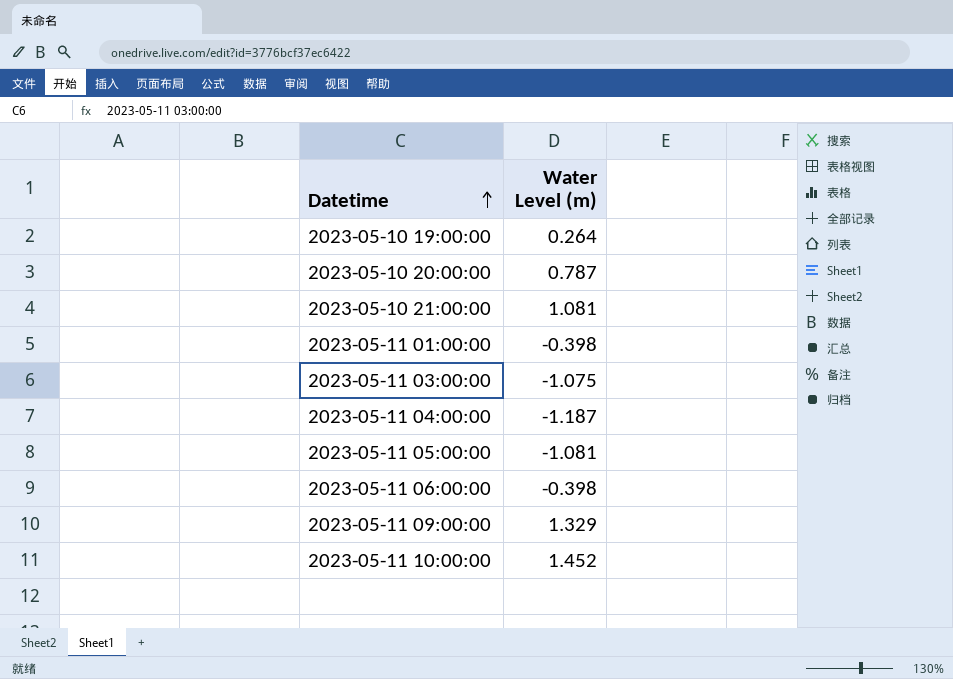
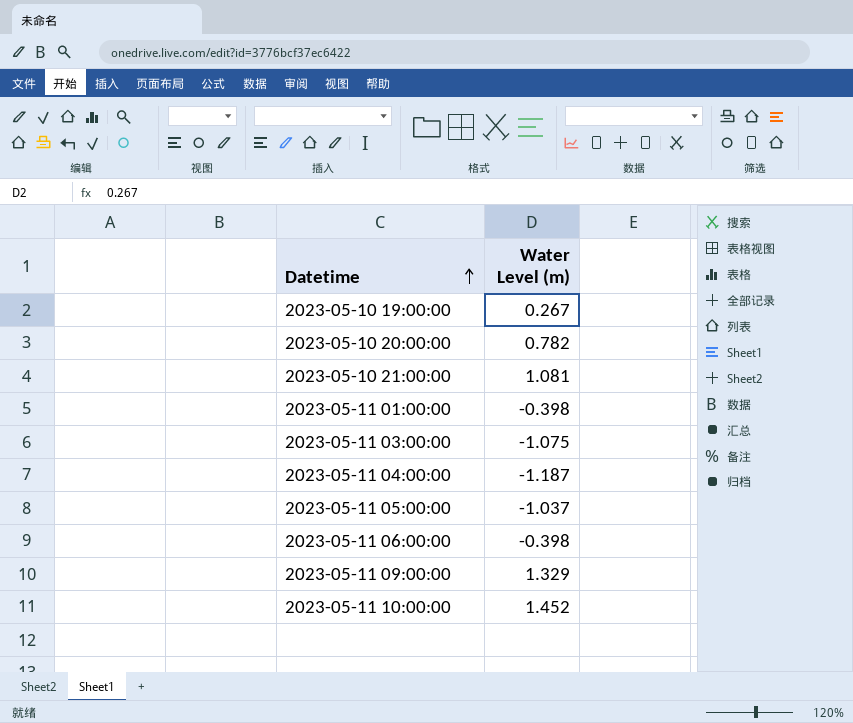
2023-05-10 19:00:00 | Water Level (m): 0.264 -> 0.267
2023-05-10 20:00:00 | Water Level (m): 0.787 -> 0.782
2023-05-11 05:00:00 | Water Level (m): -1.081 -> -1.037

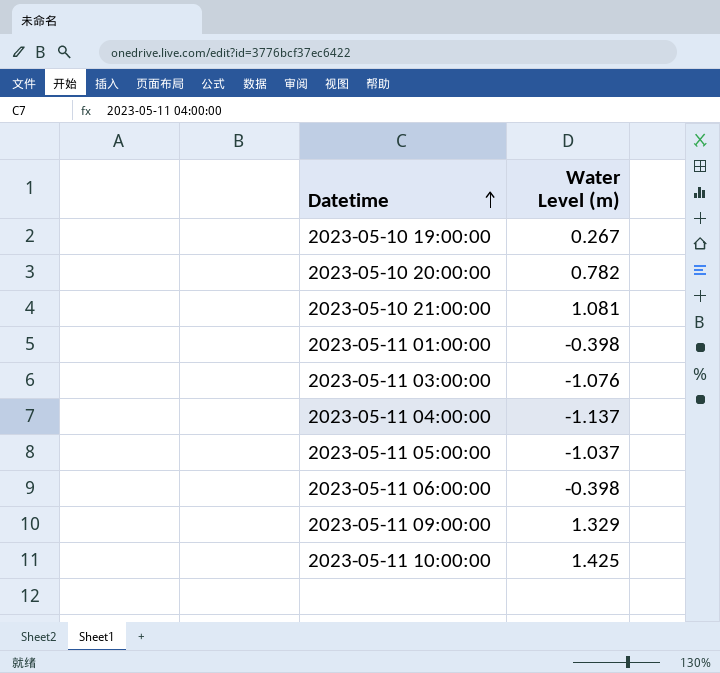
2023-05-11 03:00:00 | Water Level (m): -1.075 -> -1.076
2023-05-11 04:00:00 | Water Level (m): -1.187 -> -1.137
2023-05-11 10:00:00 | Water Level (m): 1.452 -> 1.425

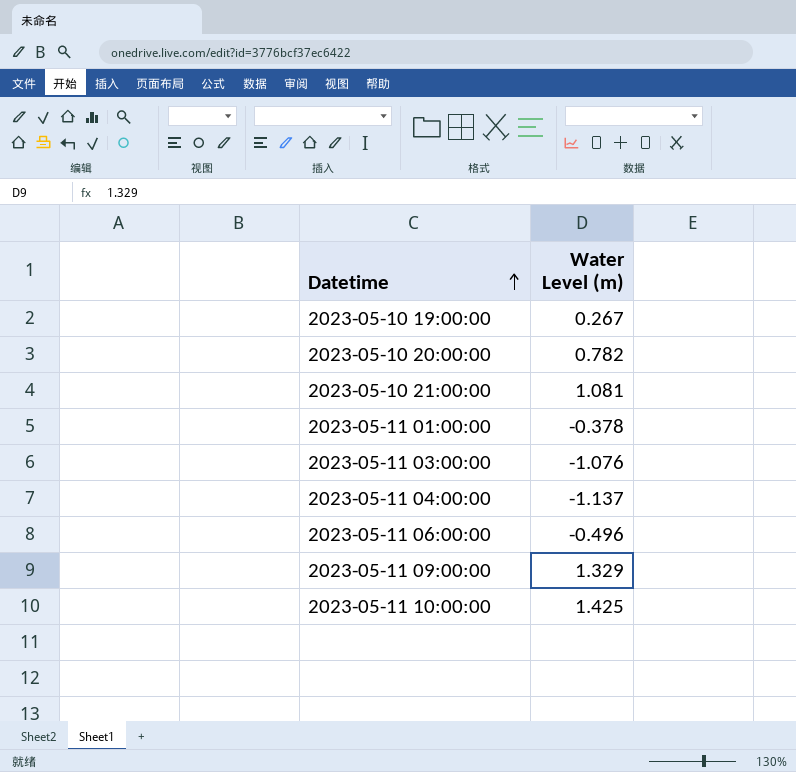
row 2023-05-11 05:00:00: -1.037 -> none
2023-05-11 01:00:00 | Water Level (m): -0.398 -> -0.378
2023-05-11 06:00:00 | Water Level (m): -0.398 -> -0.496

